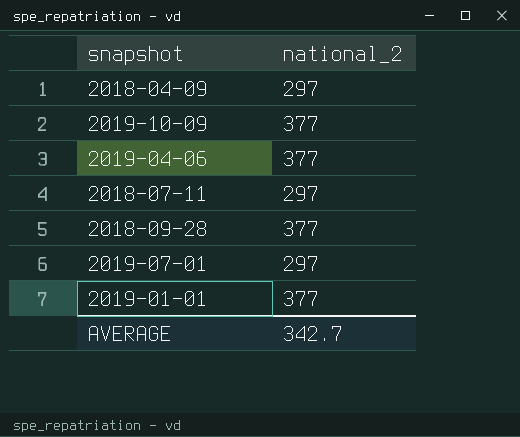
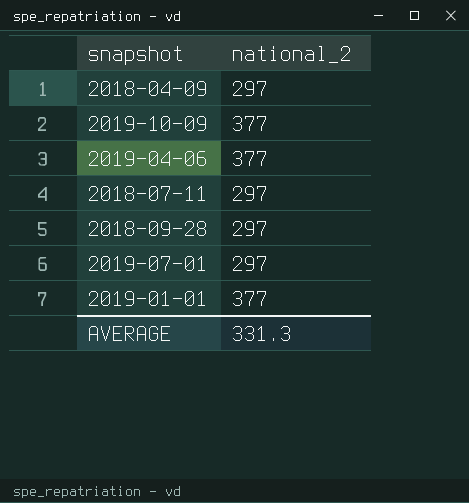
2018-09-28 | national_2: 377 -> 297
AVERAGE | national_2: 342.7 -> 331.3

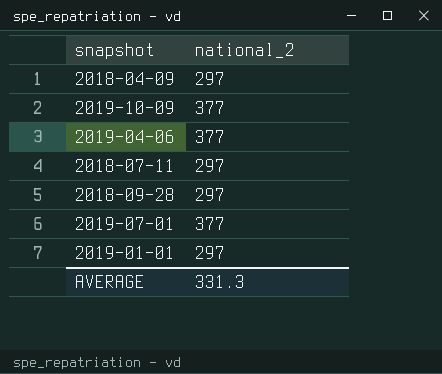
2019-07-01 | national_2: 297 -> 377
2019-01-01 | national_2: 377 -> 297

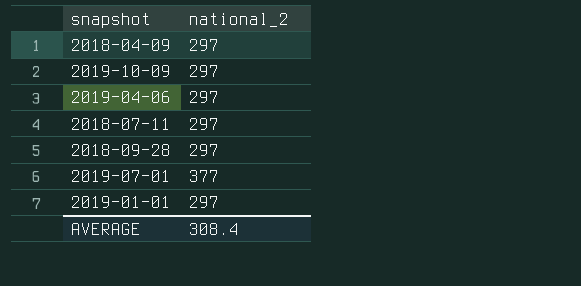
2019-10-09 | national_2: 377 -> 297
2019-04-06 | national_2: 377 -> 297
AVERAGE | national_2: 331.3 -> 308.4

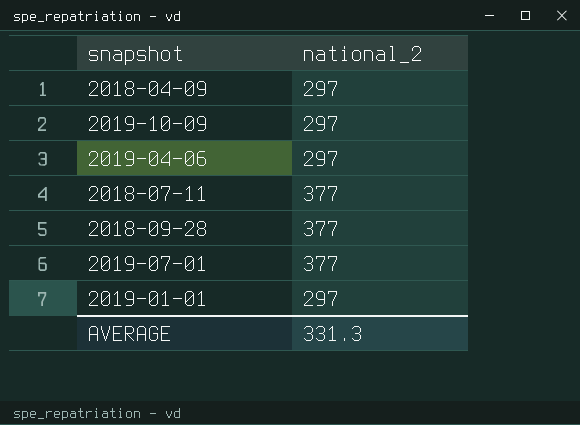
2018-07-11 | national_2: 297 -> 377
2018-09-28 | national_2: 297 -> 377
AVERAGE | national_2: 308.4 -> 331.3

